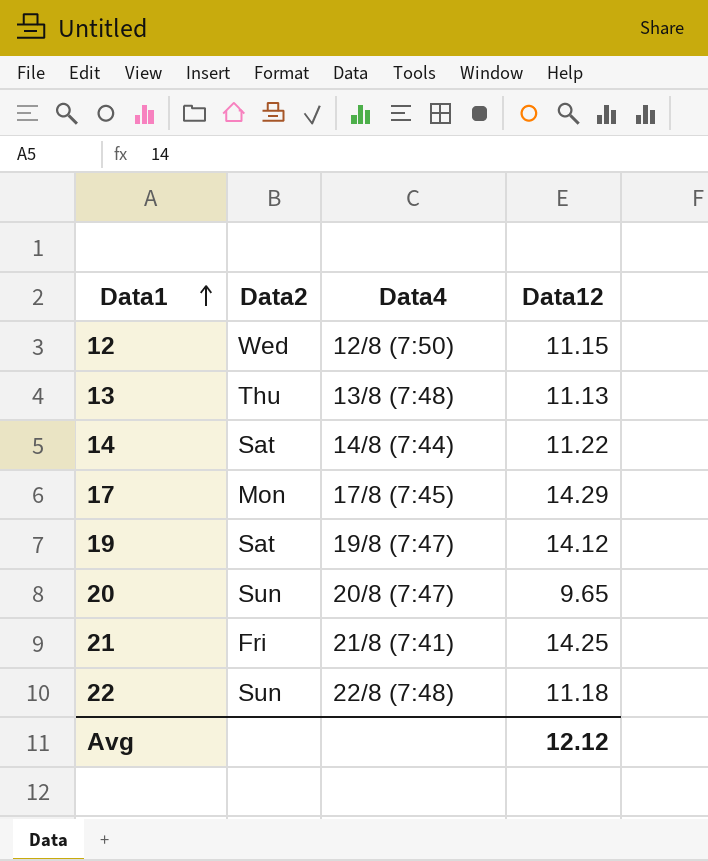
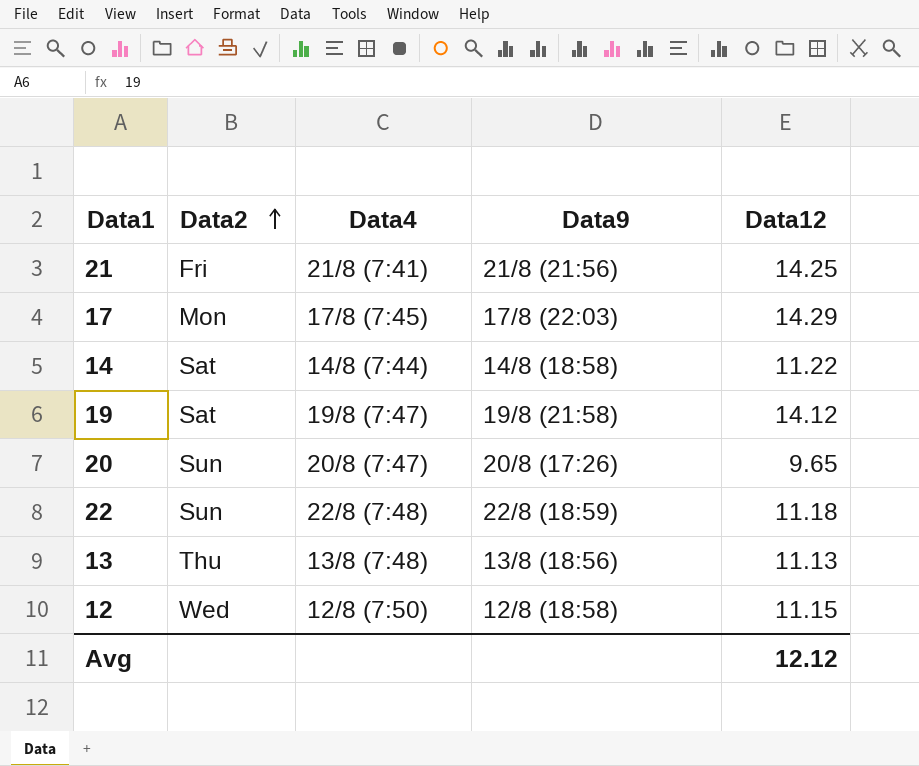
row order: Data1 ascending -> Data2 ascending
column Data9 | position: none -> 4

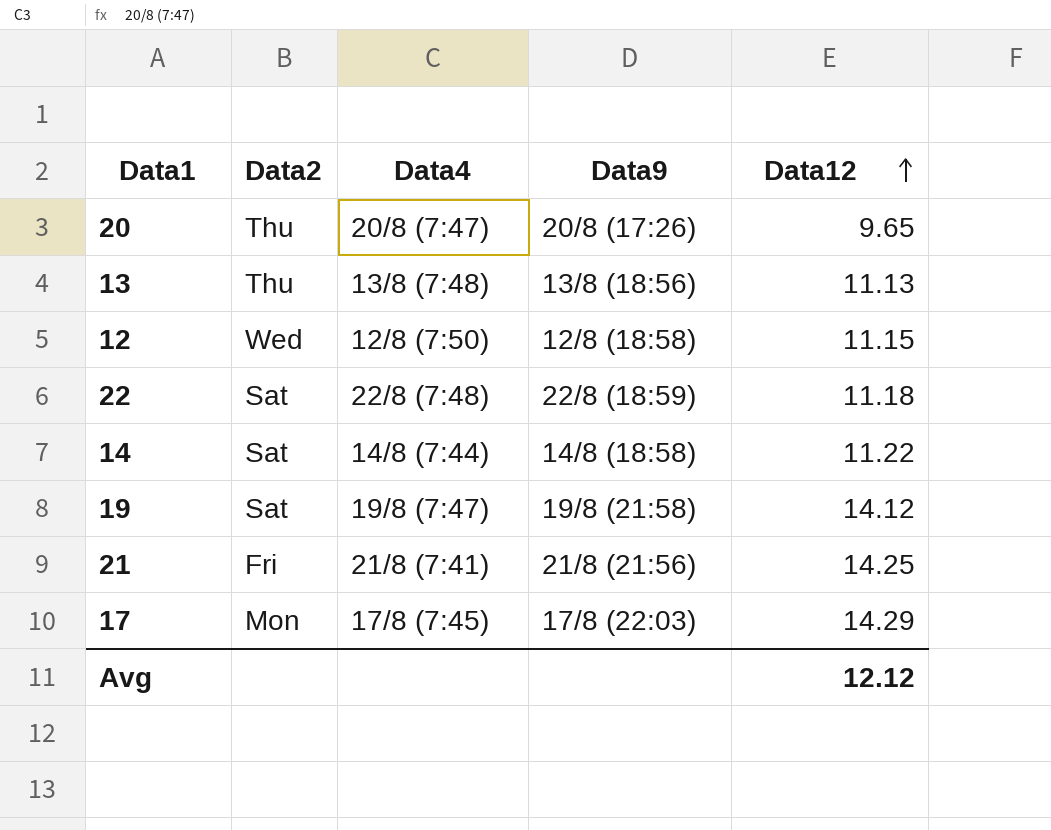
row order: Data2 ascending -> Data12 ascending
20 | Data2: Sun -> Thu
22 | Data2: Sun -> Sat

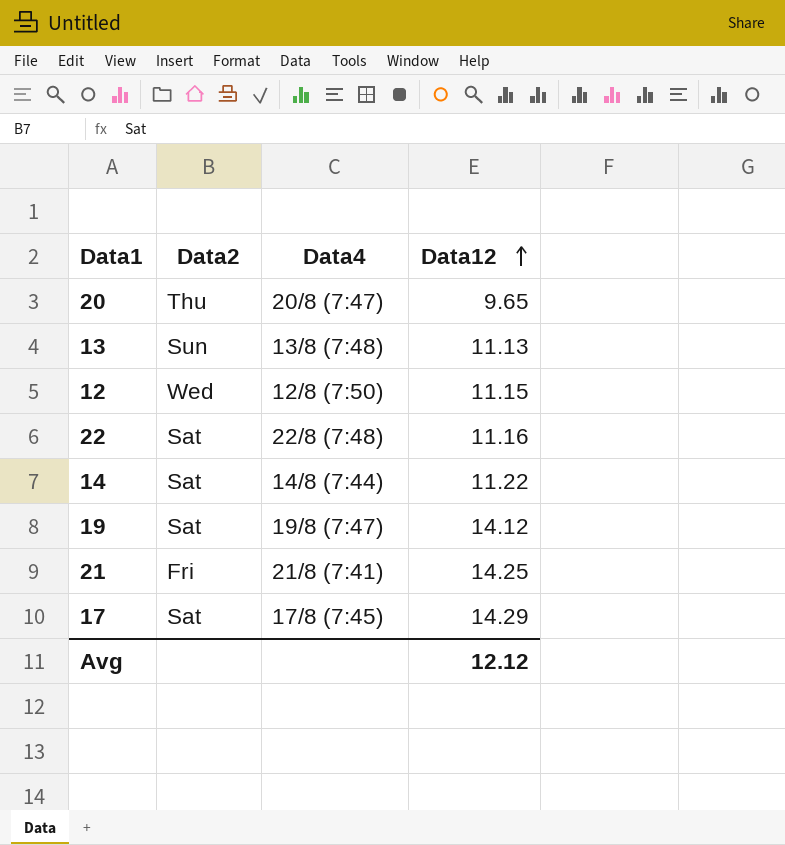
column Data9 | position: 4 -> none
13 | Data2: Thu -> Sun
22 | Data12: 11.18 -> 11.16
17 | Data2: Mon -> Sat

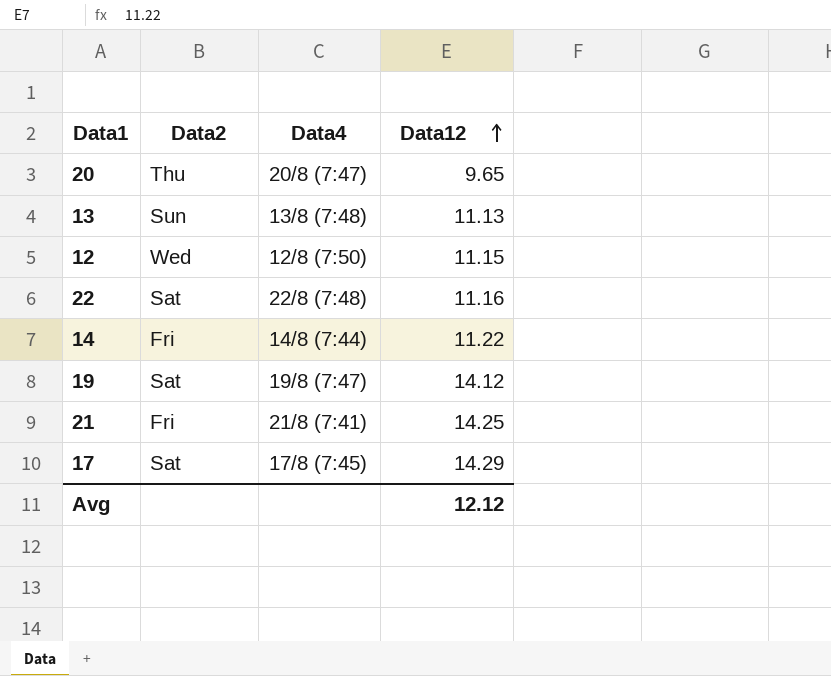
14 | Data2: Sat -> Fri

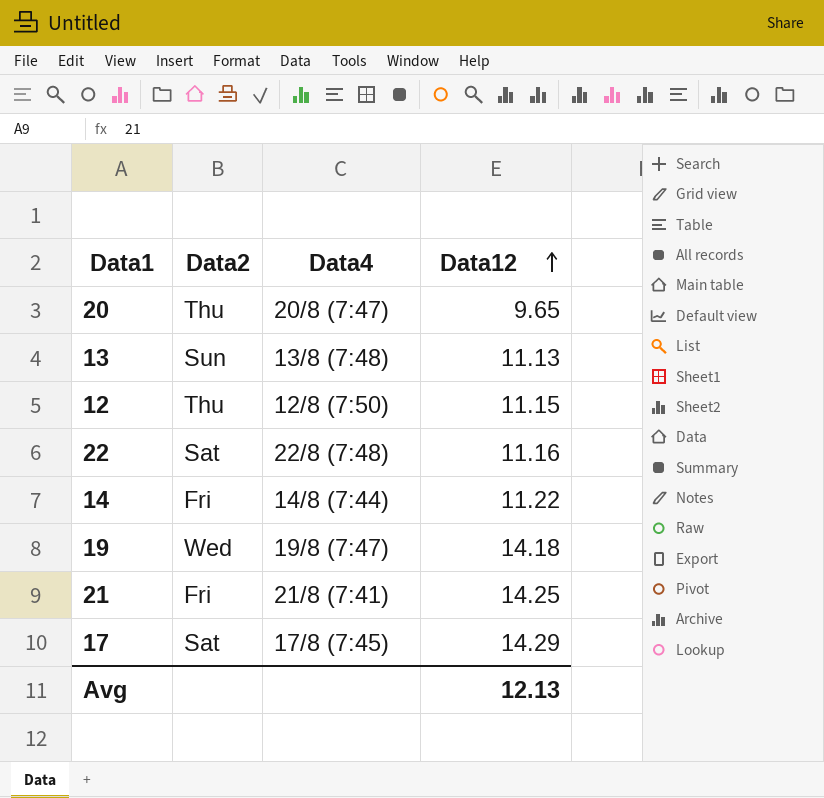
12 | Data2: Wed -> Thu
19 | Data2: Sat -> Wed
19 | Data12: 14.12 -> 14.18
Avg | Data12: 12.12 -> 12.13

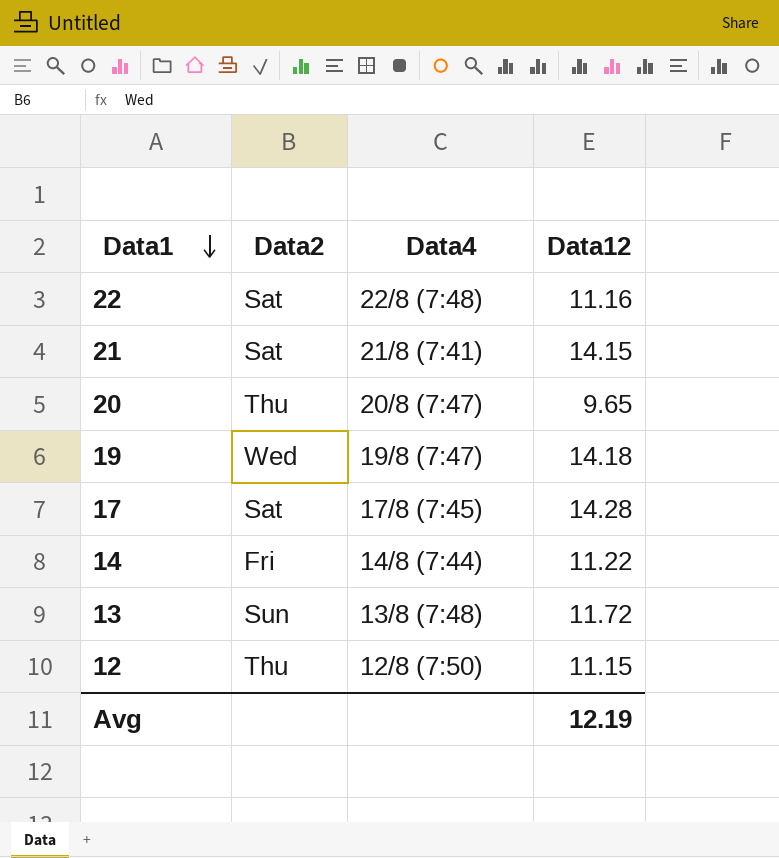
row order: Data12 ascending -> Data1 descending
21 | Data2: Fri -> Sat
21 | Data12: 14.25 -> 14.15
17 | Data12: 14.29 -> 14.28
13 | Data12: 11.13 -> 11.72
Avg | Data12: 12.13 -> 12.19

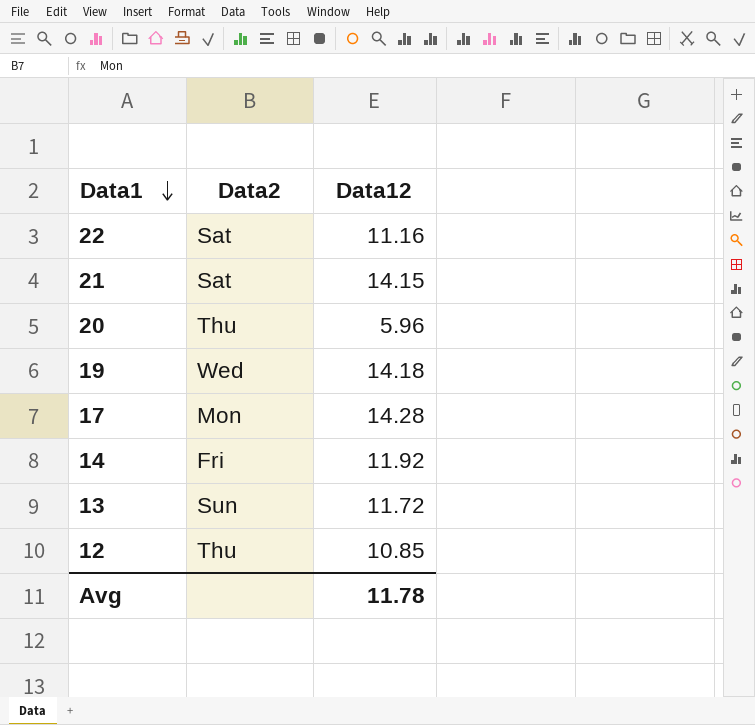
column Data4 | position: 3 -> none
20 | Data12: 9.65 -> 5.96
17 | Data2: Sat -> Mon
14 | Data12: 11.22 -> 11.92
12 | Data12: 11.15 -> 10.85
Avg | Data12: 12.19 -> 11.78

